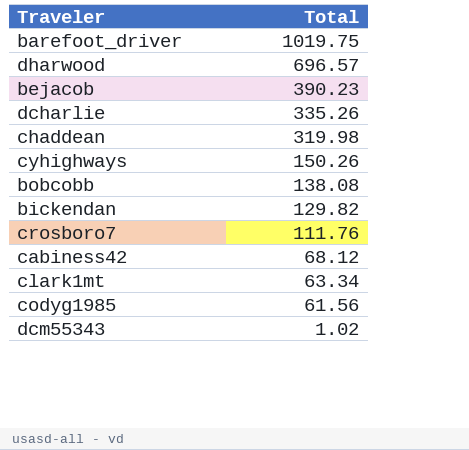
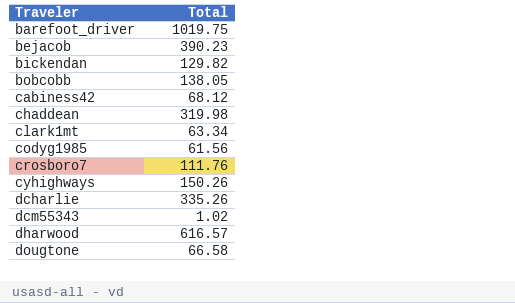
row order: Total descending -> Traveler ascending
bobcobb | Total: 138.08 -> 138.05
dharwood | Total: 696.57 -> 616.57
row dougtone: none -> 66.58

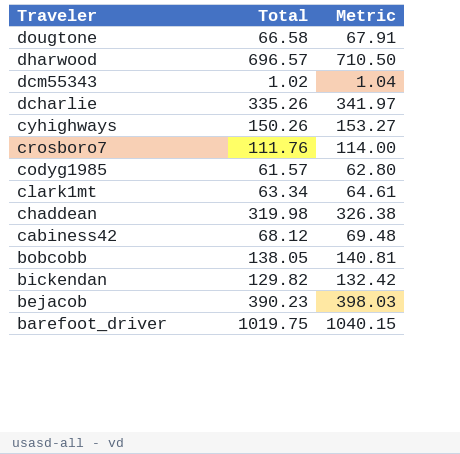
row order: Traveler ascending -> Traveler descending
column Metric | formula: none -> [Total] * 1.02
dharwood | Total: 616.57 -> 696.57
codyg1985 | Total: 61.56 -> 61.57

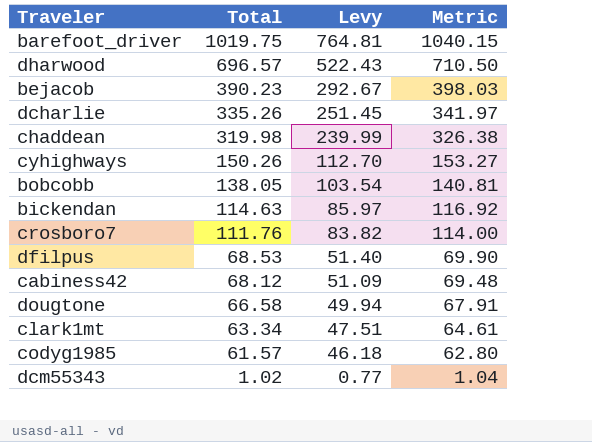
row order: Traveler descending -> Total descending
column Levy | formula: none -> [Total] * 0.75
bickendan | Total: 129.82 -> 114.63
bickendan | Metric: 132.42 -> 116.92
row dfilpus: none -> 68.53 | 51.40 | 69.90

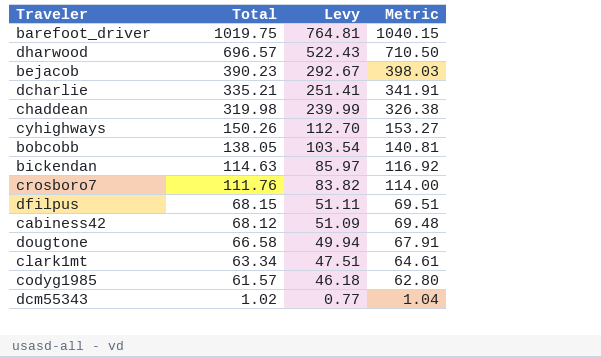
dcharlie | Total: 335.26 -> 335.21
dcharlie | Levy: 251.45 -> 251.41
dcharlie | Metric: 341.97 -> 341.91
dfilpus | Total: 68.53 -> 68.15
dfilpus | Levy: 51.40 -> 51.11
dfilpus | Metric: 69.90 -> 69.51

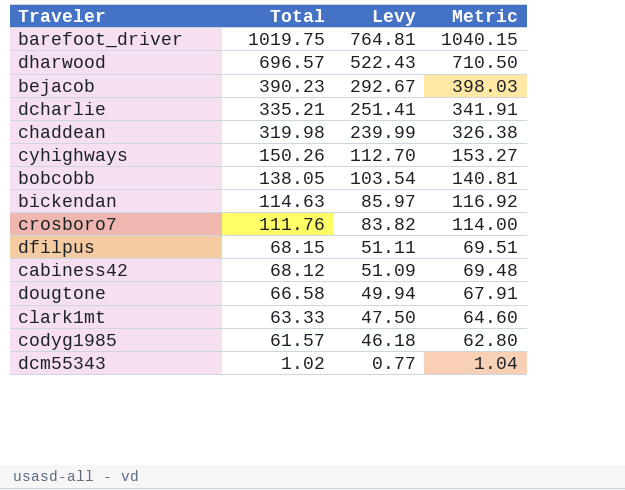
clark1mt | Total: 63.34 -> 63.33
clark1mt | Levy: 47.51 -> 47.50
clark1mt | Metric: 64.61 -> 64.60

